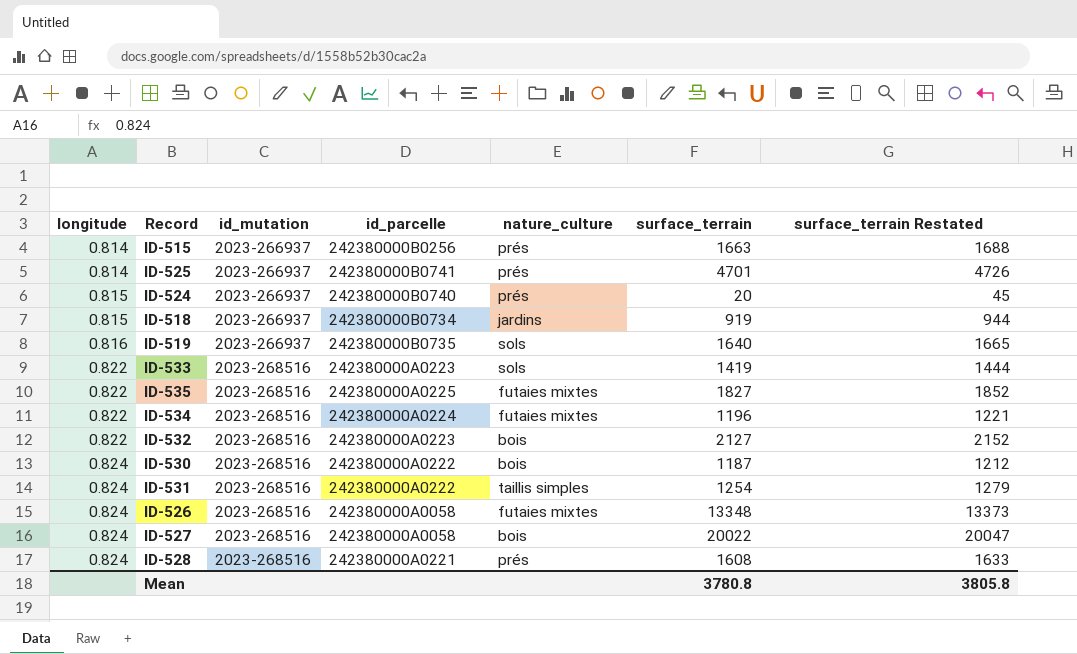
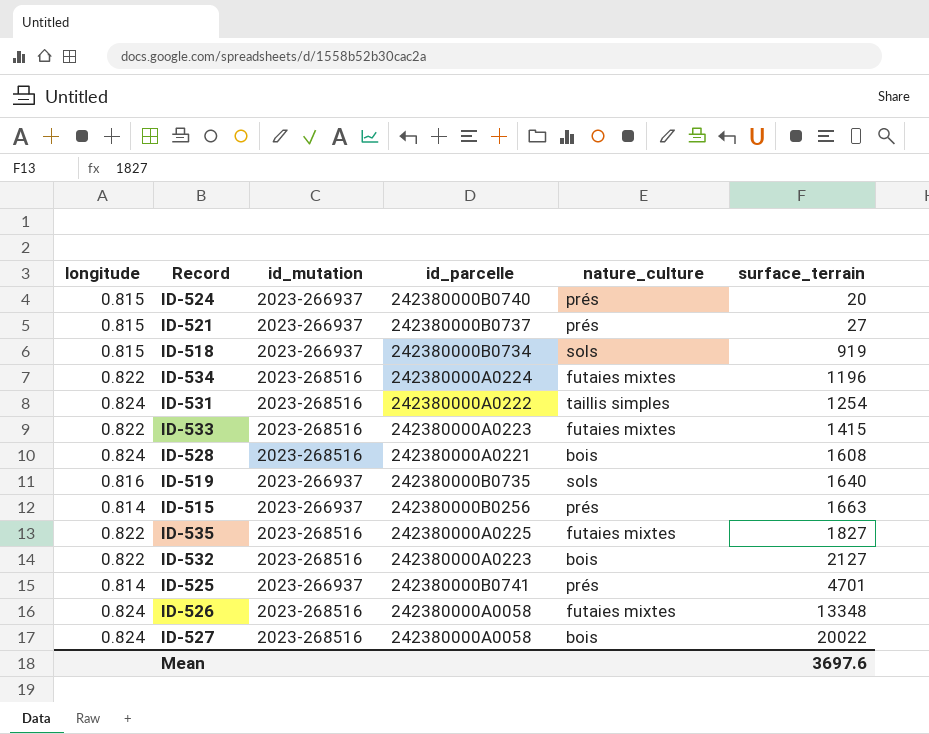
row order: longitude ascending -> surface_terrain ascending
column surface_terrain Restated | formula: [surface_terrain] + 25 -> none
row ID-530: 0.824 | 2023-268516 | 242380000A0222 | bois | 1187 | 1212 -> none
row ID-521: none -> 0.815 | 2023-266937 | 242380000B0737 | prés | 27
ID-518 | nature_culture: jardins -> sols
ID-533 | nature_culture: sols -> futaies mixtes
ID-533 | surface_terrain: 1419 -> 1415
ID-528 | nature_culture: prés -> bois
Mean | surface_terrain: 3780.8 -> 3697.6

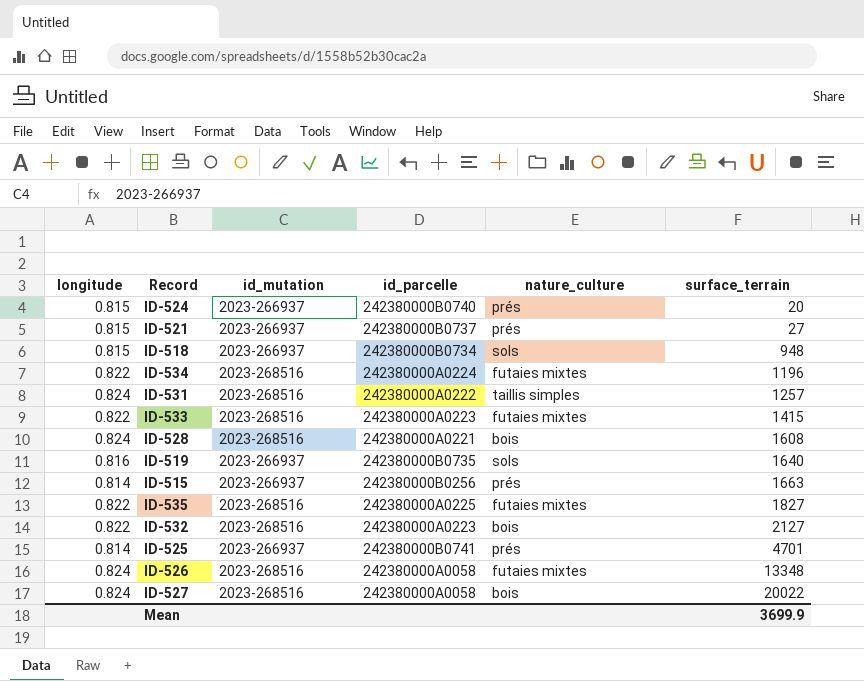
ID-518 | surface_terrain: 919 -> 948
ID-531 | surface_terrain: 1254 -> 1257
Mean | surface_terrain: 3697.6 -> 3699.9

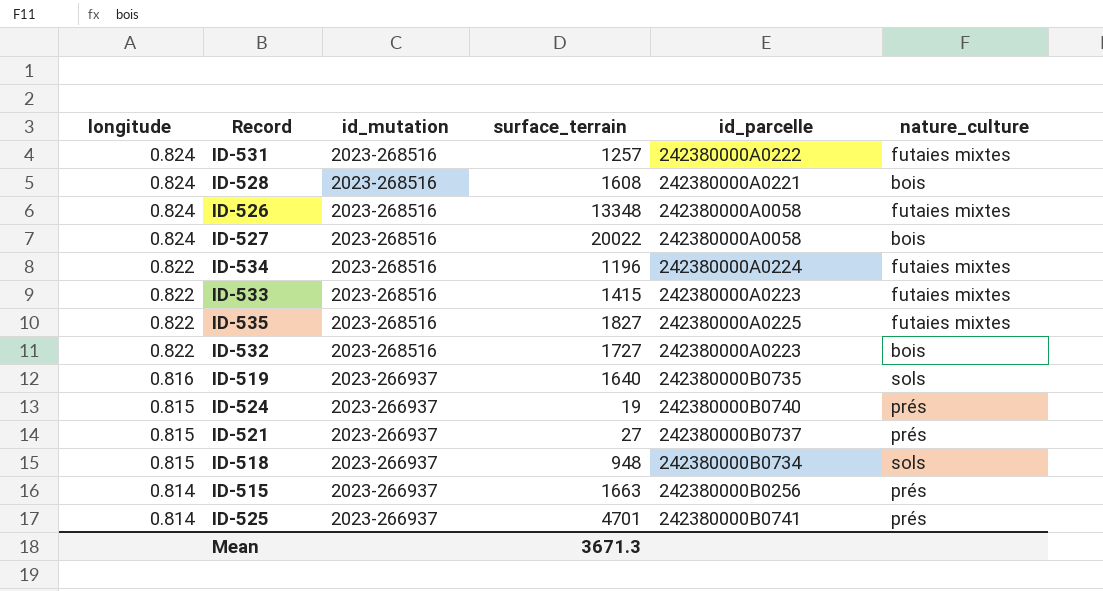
row order: surface_terrain ascending -> longitude descending
column surface_terrain | position: 6 -> 4
ID-531 | nature_culture: taillis simples -> futaies mixtes
ID-532 | surface_terrain: 2127 -> 1727
ID-524 | surface_terrain: 20 -> 19
Mean | surface_terrain: 3699.9 -> 3671.3

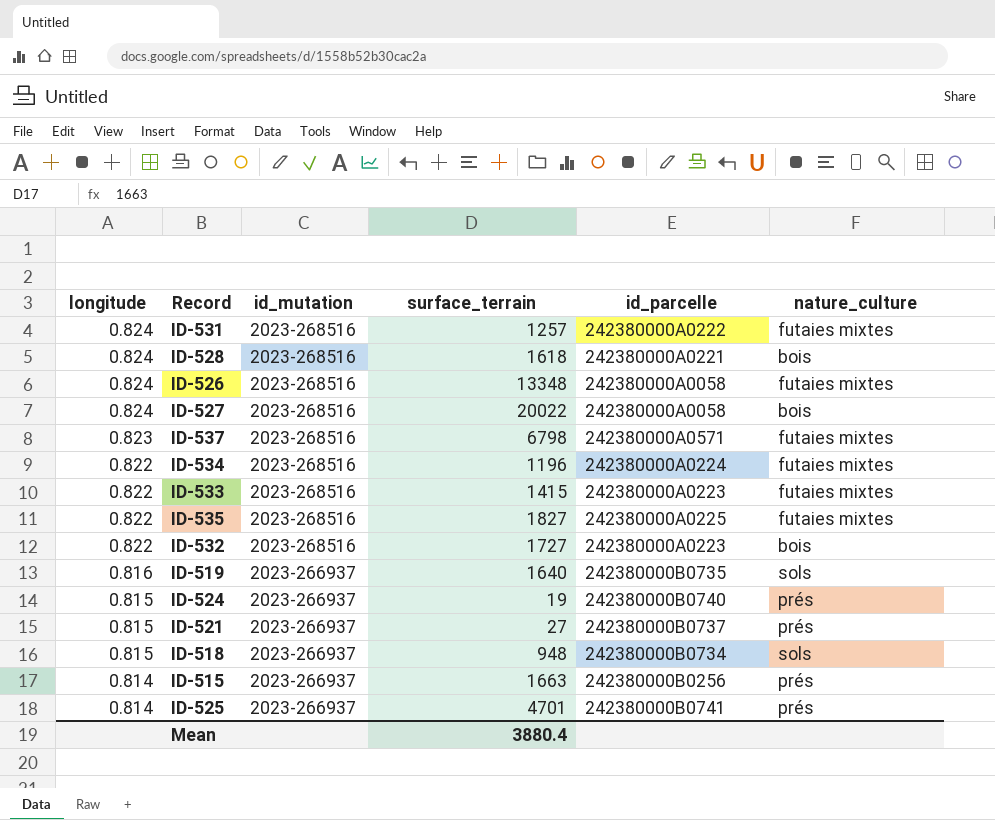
ID-528 | surface_terrain: 1608 -> 1618
row ID-537: none -> 0.823 | 2023-268516 | 6798 | 242380000A0571 | futaies mixtes
Mean | surface_terrain: 3671.3 -> 3880.4

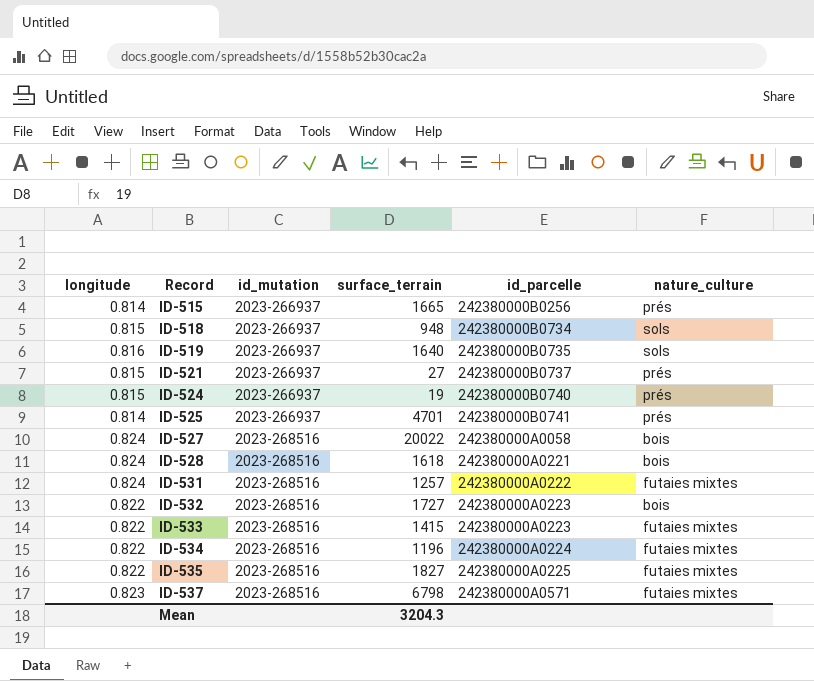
row order: longitude descending -> Record ascending
row ID-526: 0.824 | 2023-268516 | 13348 | 242380000A0058 | futaies mixtes -> none
ID-515 | surface_terrain: 1663 -> 1665
Mean | surface_terrain: 3880.4 -> 3204.3

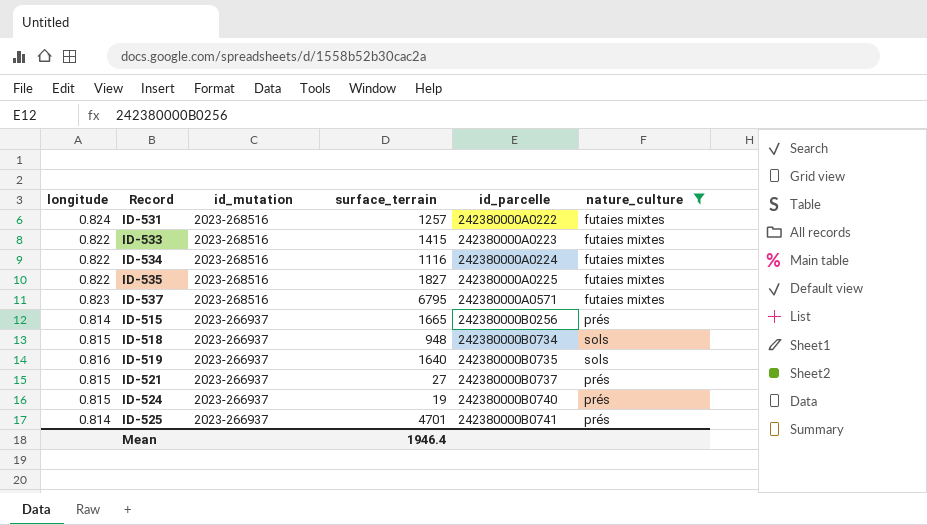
filter: none -> nature_culture != bois
row order: Record ascending -> id_mutation descending
ID-534 | surface_terrain: 1196 -> 1116
ID-537 | surface_terrain: 6798 -> 6795
Mean | surface_terrain: 3204.3 -> 1946.4

